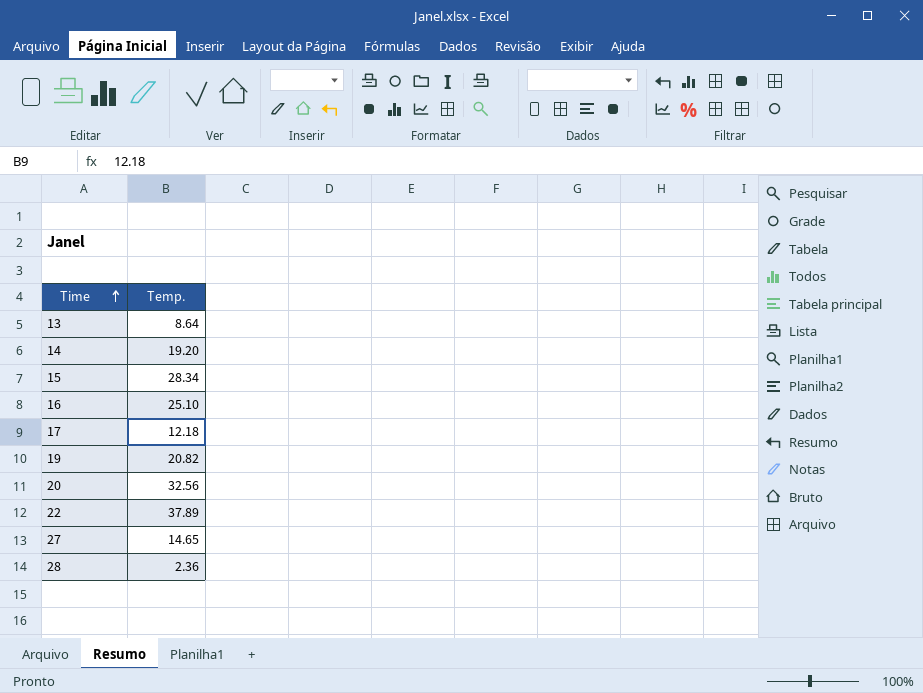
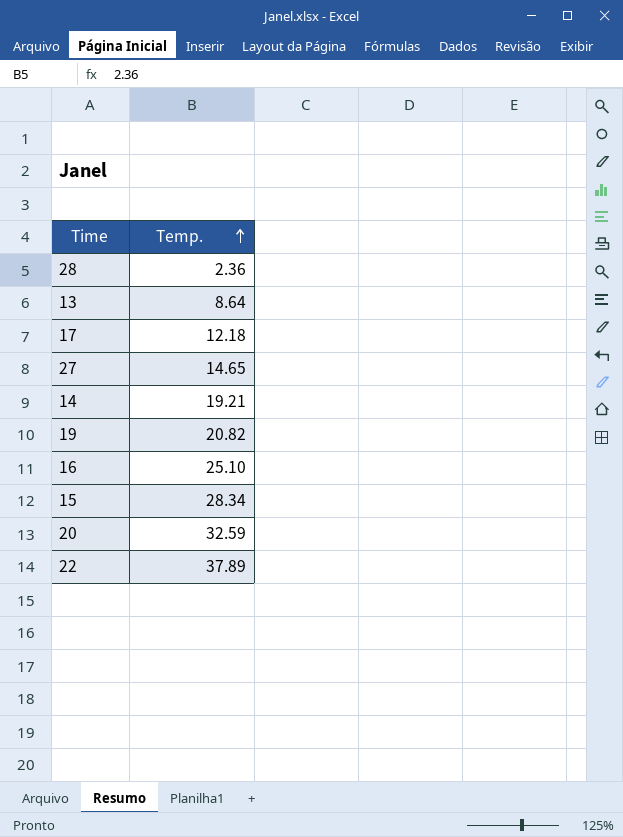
row order: Time ascending -> Temp. ascending
14 | Temp.: 19.20 -> 19.21
20 | Temp.: 32.56 -> 32.59

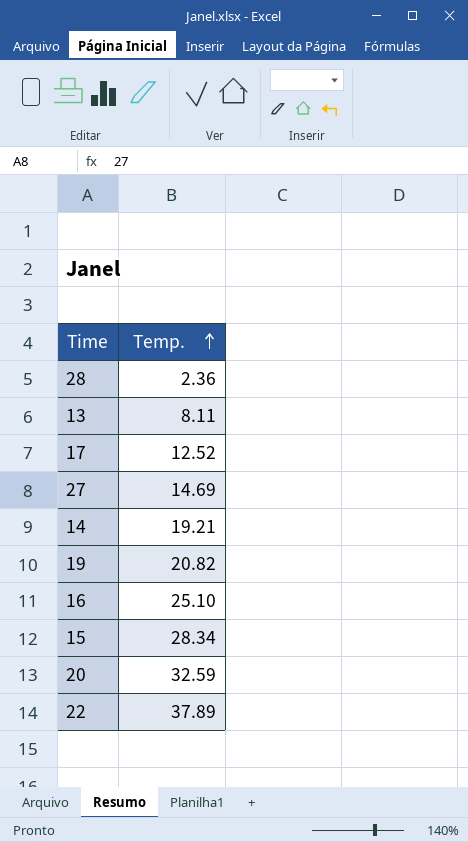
13 | Temp.: 8.64 -> 8.11
17 | Temp.: 12.18 -> 12.52
27 | Temp.: 14.65 -> 14.69

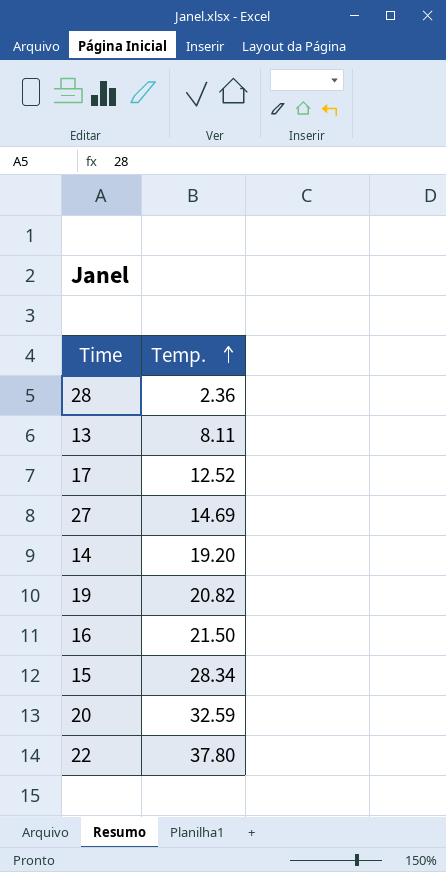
14 | Temp.: 19.21 -> 19.20
16 | Temp.: 25.10 -> 21.50
22 | Temp.: 37.89 -> 37.80

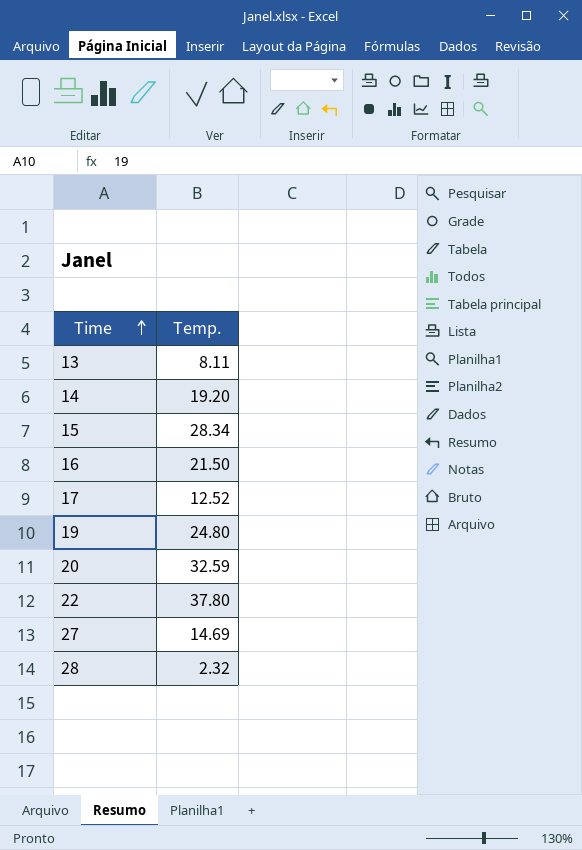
row order: Temp. ascending -> Time ascending
19 | Temp.: 20.82 -> 24.80
28 | Temp.: 2.36 -> 2.32

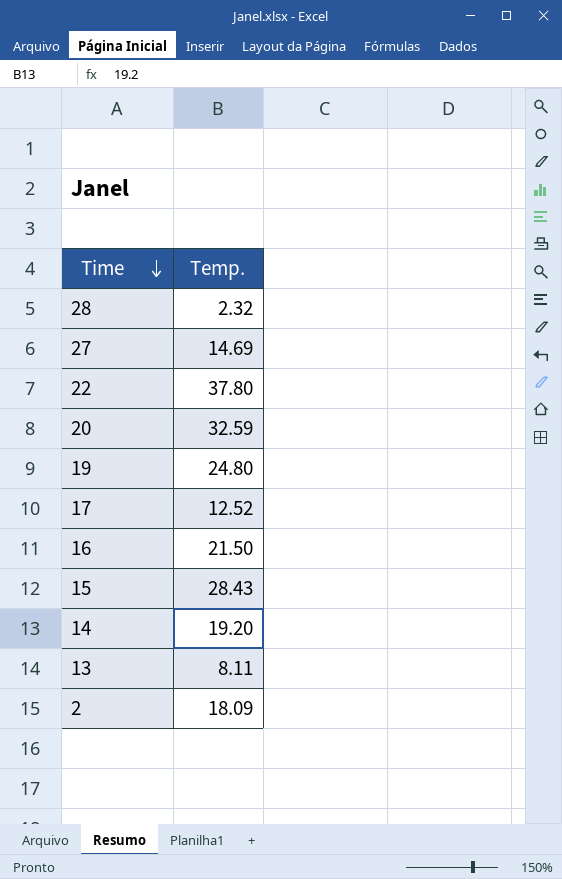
row order: Time ascending -> Time descending
15 | Temp.: 28.34 -> 28.43
row 2: none -> 18.09

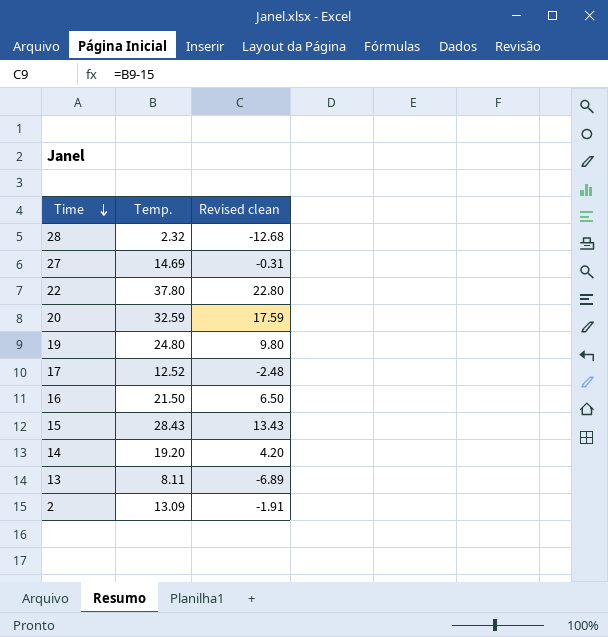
column Revised clean | formula: none -> [Temp.] - 15
2 | Temp.: 18.09 -> 13.09

